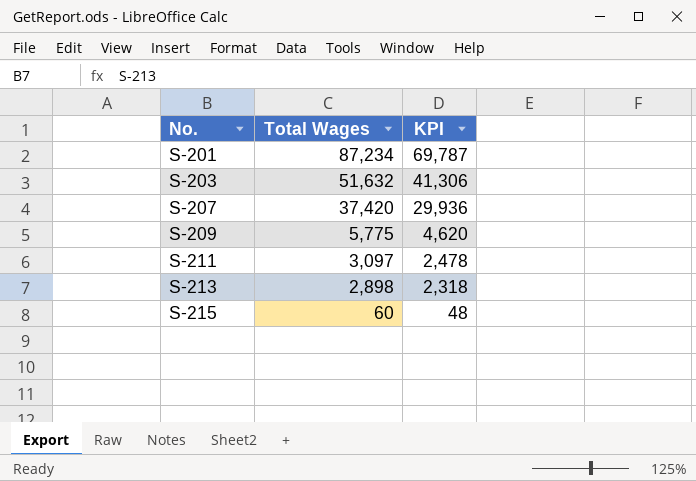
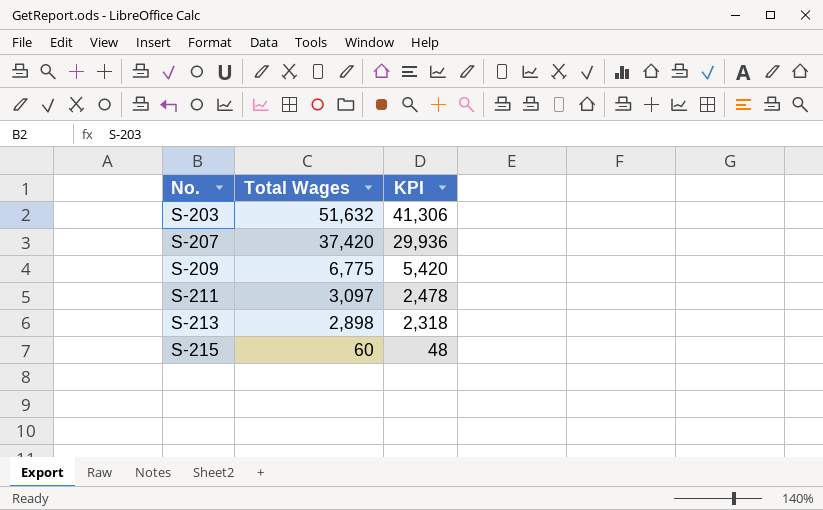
row S-201: 87,234 | 69,787 -> none
S-209 | Total Wages: 5,775 -> 6,775
S-209 | KPI: 4,620 -> 5,420

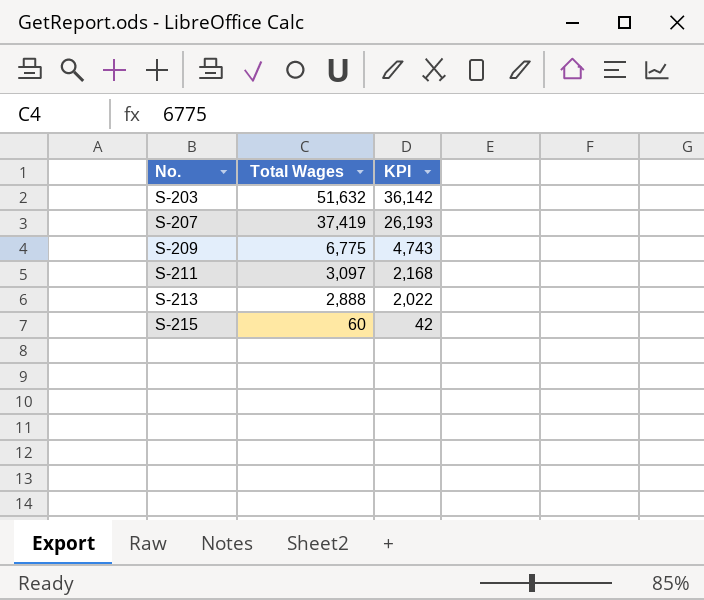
column KPI | formula: [Total Wages] * 0.8 -> [Total Wages] * 0.7
S-207 | Total Wages: 37,420 -> 37,419
S-213 | Total Wages: 2,898 -> 2,888

